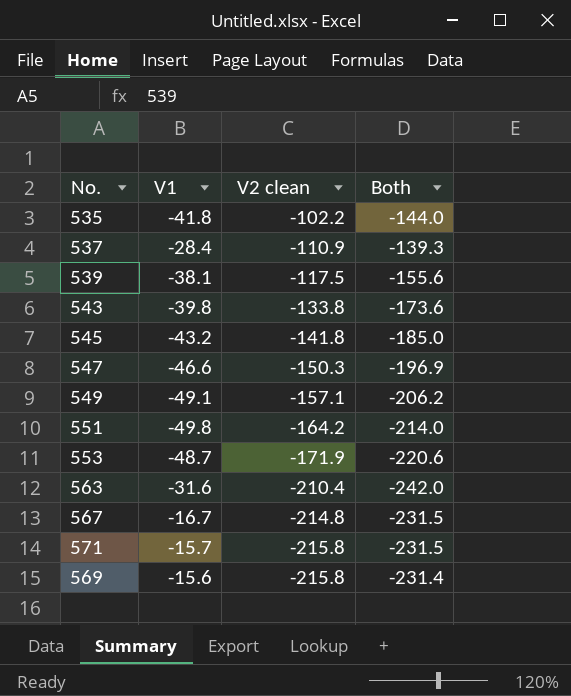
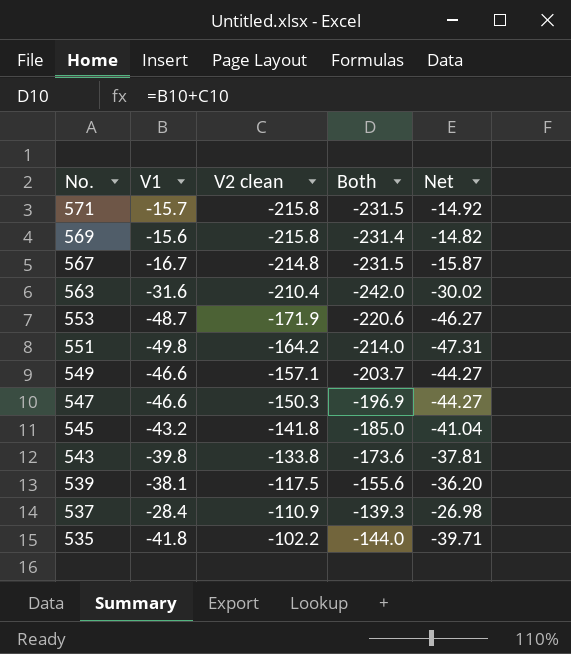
row order: V2 clean descending -> No. descending
column Net | formula: none -> [V1] * 0.95
549 | V1: -49.1 -> -46.6
549 | Both: -206.2 -> -203.7

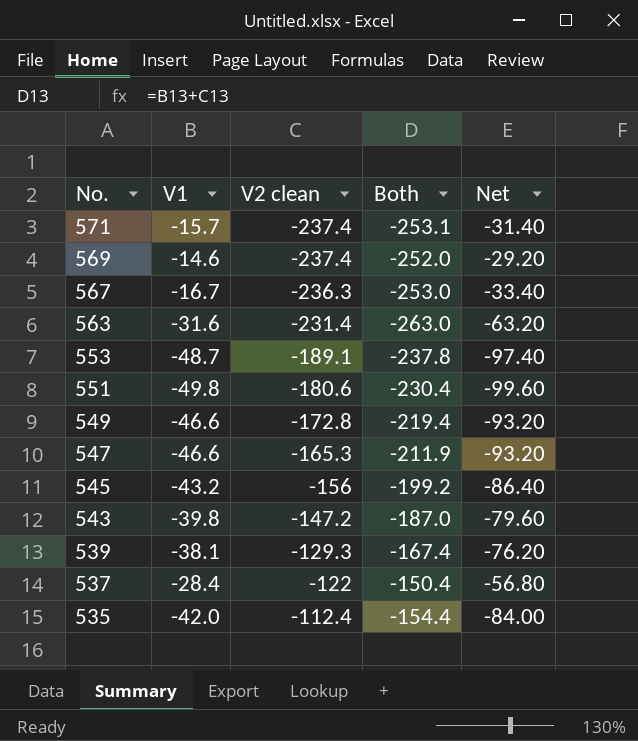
column Net | formula: [V1] * 0.95 -> [V1] * 2
571 | V2 clean: -215.8 -> -237.4
571 | Both: -231.5 -> -253.1
569 | V1: -15.6 -> -14.6
569 | V2 clean: -215.8 -> -237.4
569 | Both: -231.4 -> -252.0
567 | V2 clean: -214.8 -> -236.3
567 | Both: -231.5 -> -253.0
563 | V2 clean: -210.4 -> -231.4
563 | Both: -242.0 -> -263.0
553 | V2 clean: -171.9 -> -189.1
553 | Both: -220.6 -> -237.8
551 | V2 clean: -164.2 -> -180.6
551 | Both: -214.0 -> -230.4
549 | V2 clean: -157.1 -> -172.8
549 | Both: -203.7 -> -219.4
547 | V2 clean: -150.3 -> -165.3
547 | Both: -196.9 -> -211.9
545 | V2 clean: -141.8 -> -156
545 | Both: -185.0 -> -199.2
543 | V2 clean: -133.8 -> -147.2
543 | Both: -173.6 -> -187.0
539 | V2 clean: -117.5 -> -129.3
539 | Both: -155.6 -> -167.4
537 | V2 clean: -110.9 -> -122
537 | Both: -139.3 -> -150.4
535 | V1: -41.8 -> -42.0
535 | V2 clean: -102.2 -> -112.4
535 | Both: -144.0 -> -154.4

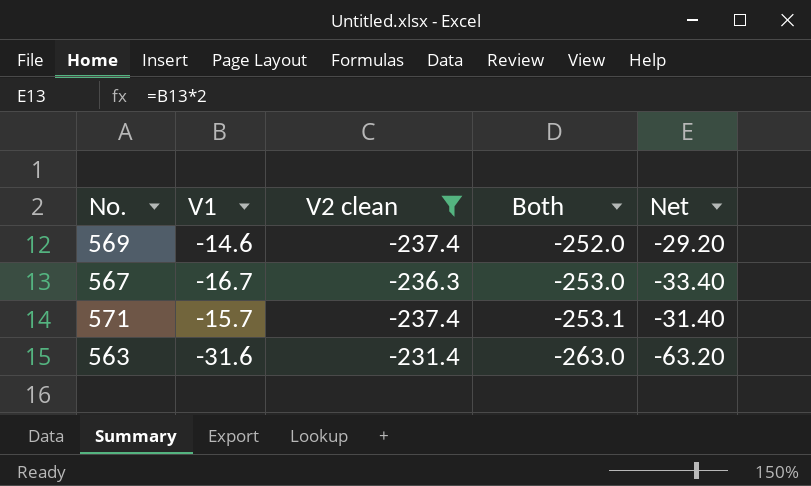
filter: none -> V2 clean <= -231.4
row order: No. descending -> Both descending

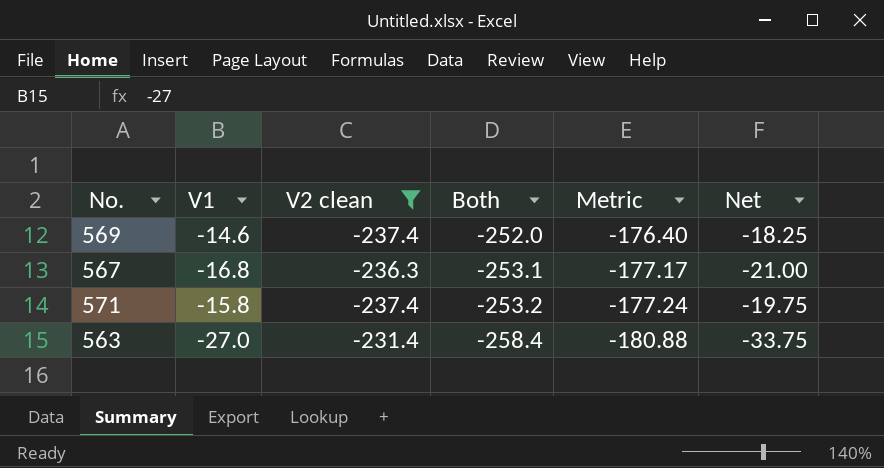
column Metric | formula: none -> [Both] * 0.7
column Net | formula: [V1] * 2 -> [V1] * 1.25
567 | V1: -16.7 -> -16.8
567 | Both: -253.0 -> -253.1
571 | V1: -15.7 -> -15.8
571 | Both: -253.1 -> -253.2
563 | V1: -31.6 -> -27.0
563 | Both: -263.0 -> -258.4

